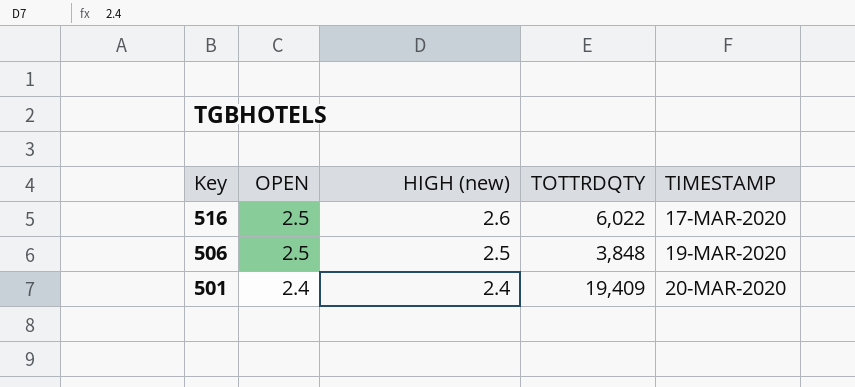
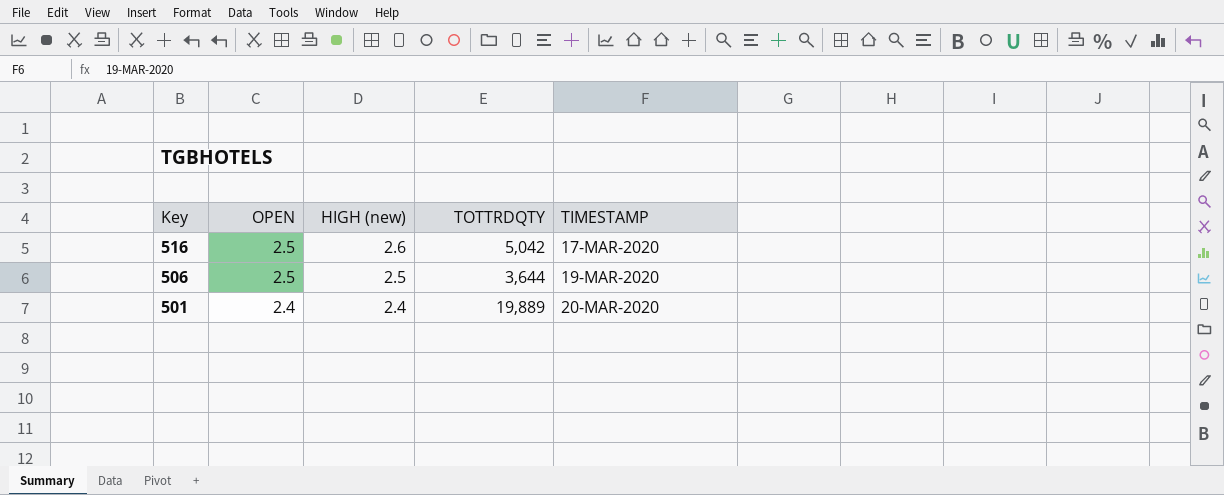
516 | TOTTRDQTY: 6,022 -> 5,042
506 | TOTTRDQTY: 3,848 -> 3,644
501 | TOTTRDQTY: 19,409 -> 19,889

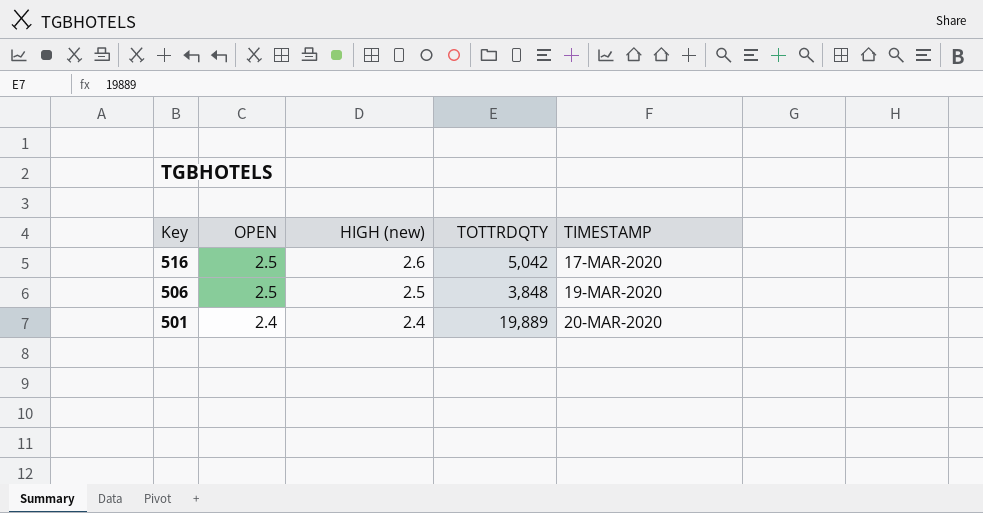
506 | TOTTRDQTY: 3,644 -> 3,848

